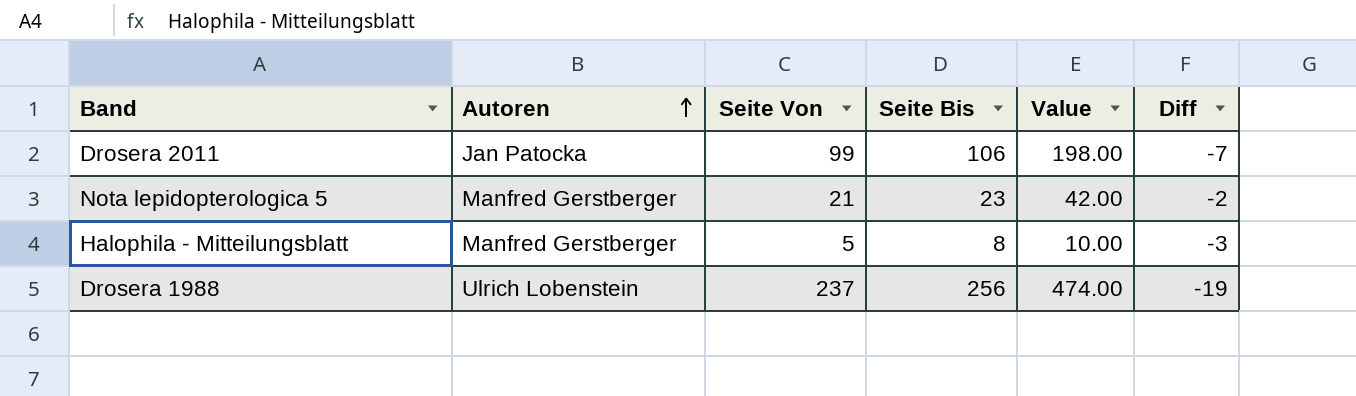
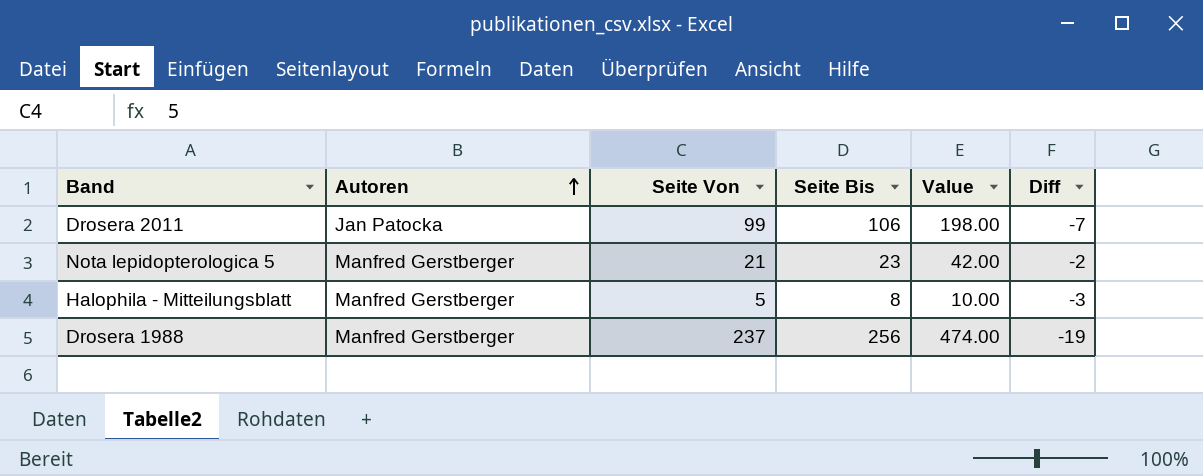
Drosera 1988 | Autoren: Ulrich Lobenstein -> Manfred Gerstberger

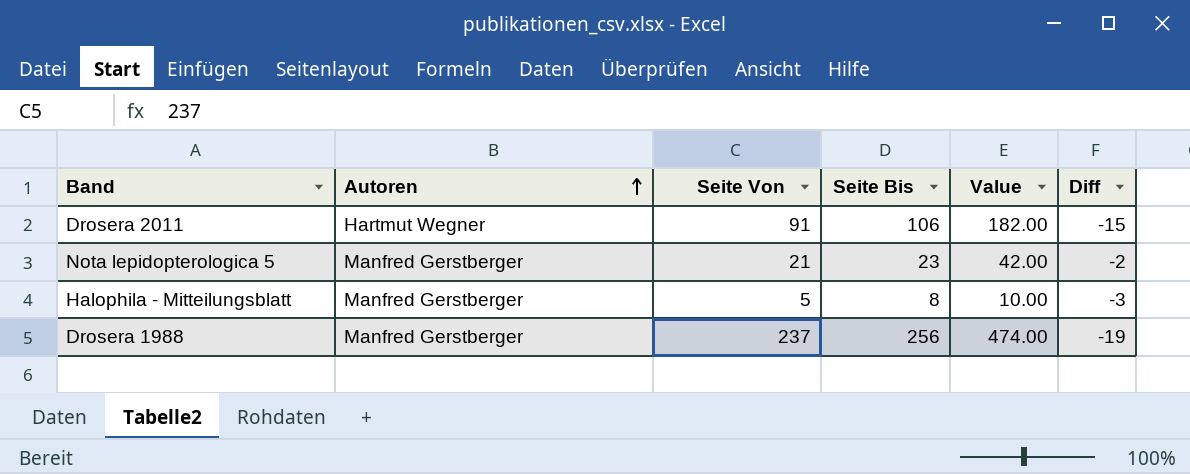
Drosera 2011 | Autoren: Jan Patocka -> Hartmut Wegner
Drosera 2011 | Seite Von: 99 -> 91
Drosera 2011 | Value: 198.00 -> 182.00
Drosera 2011 | Diff: -7 -> -15

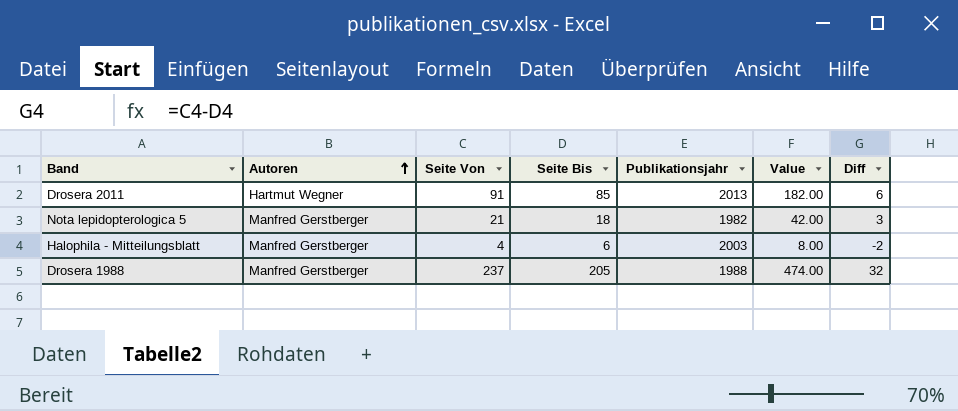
column Publikationsjahr | position: none -> 5
Drosera 2011 | Seite Bis: 106 -> 85
Drosera 2011 | Diff: -15 -> 6
Nota lepidopterologica 5 | Seite Bis: 23 -> 18
Nota lepidopterologica 5 | Diff: -2 -> 3
Halophila - Mitteilungsblatt | Seite Von: 5 -> 4
Halophila - Mitteilungsblatt | Seite Bis: 8 -> 6
Halophila - Mitteilungsblatt | Value: 10.00 -> 8.00
Halophila - Mitteilungsblatt | Diff: -3 -> -2
Drosera 1988 | Seite Bis: 256 -> 205
Drosera 1988 | Diff: -19 -> 32

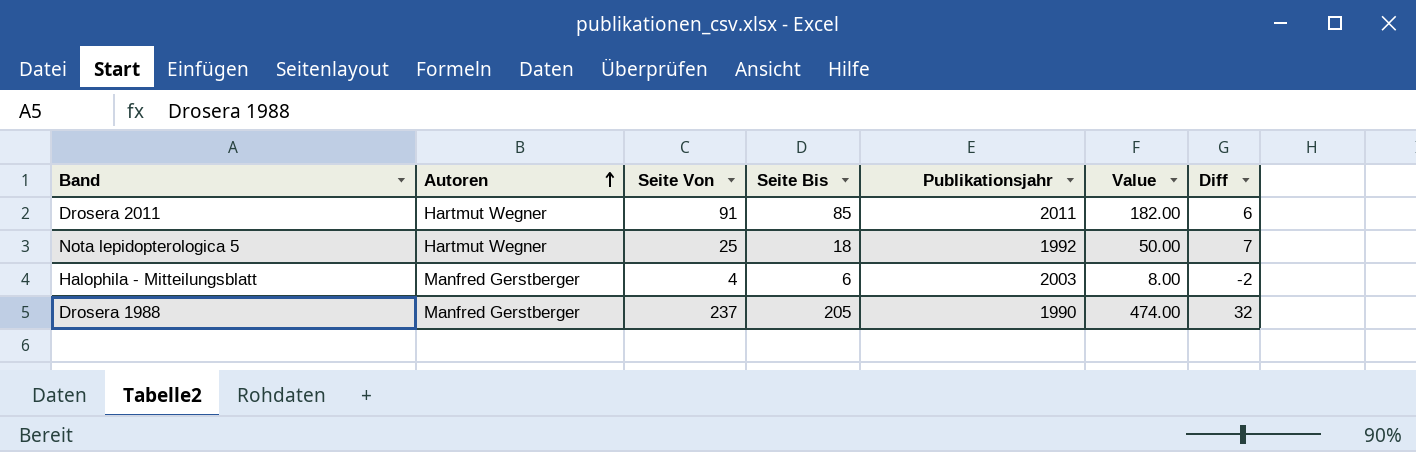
Drosera 2011 | Publikationsjahr: 2013 -> 2011
Nota lepidopterologica 5 | Autoren: Manfred Gerstberger -> Hartmut Wegner
Nota lepidopterologica 5 | Seite Von: 21 -> 25
Nota lepidopterologica 5 | Publikationsjahr: 1982 -> 1992
Nota lepidopterologica 5 | Value: 42.00 -> 50.00
Nota lepidopterologica 5 | Diff: 3 -> 7
Drosera 1988 | Publikationsjahr: 1988 -> 1990

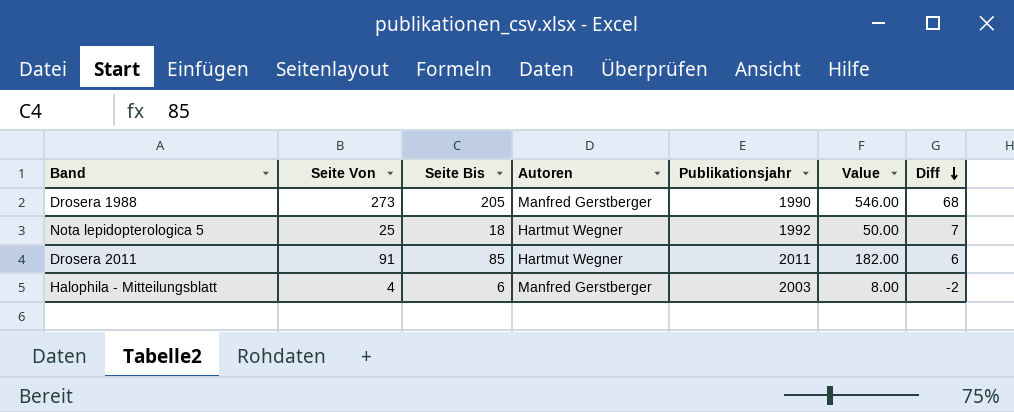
row order: Autoren ascending -> Diff descending
column Autoren | position: 2 -> 4
Drosera 1988 | Seite Von: 237 -> 273
Drosera 1988 | Value: 474.00 -> 546.00
Drosera 1988 | Diff: 32 -> 68

